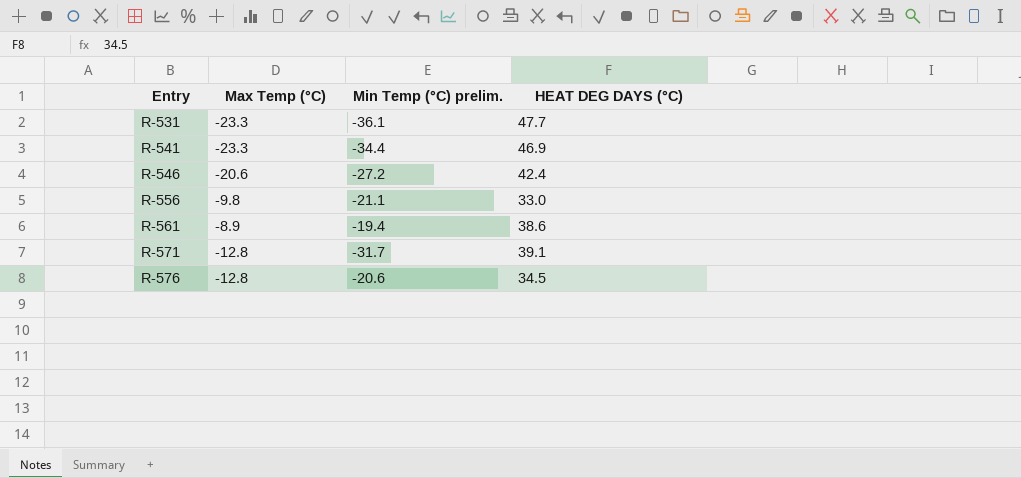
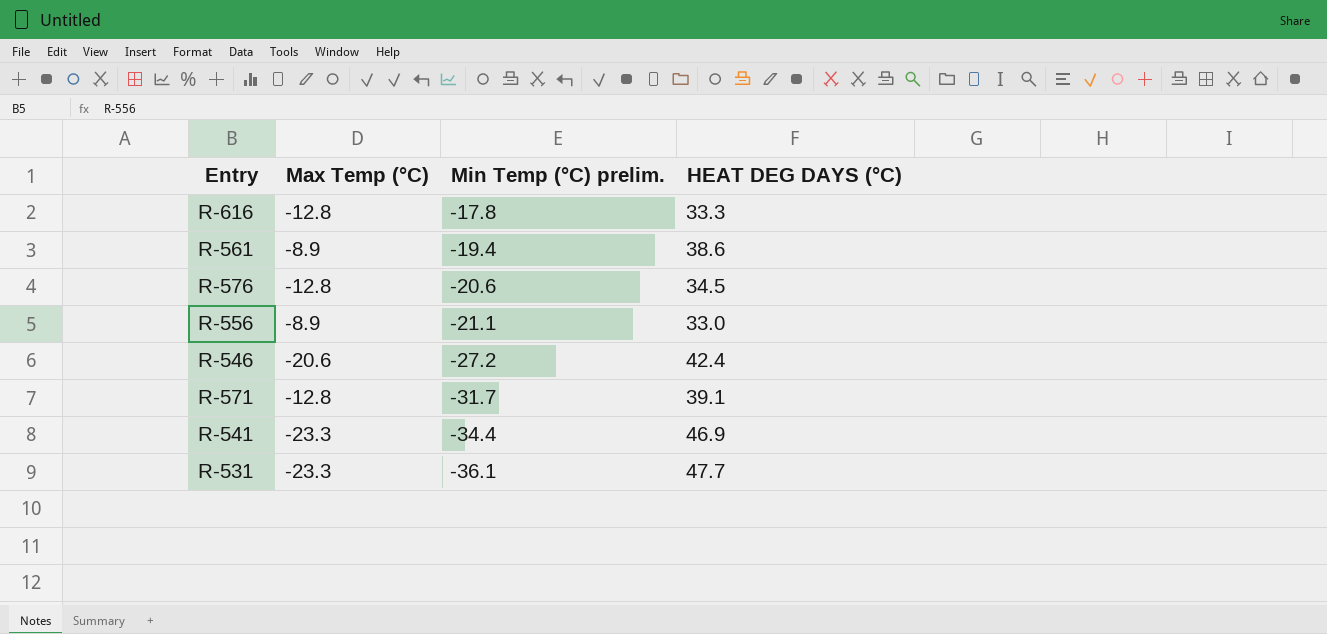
row order: Entry ascending -> Min Temp (°C) prelim. descending
row R-616: none -> -12.8 | -17.8 | 33.3
R-556 | Max Temp (°C): -9.8 -> -8.9

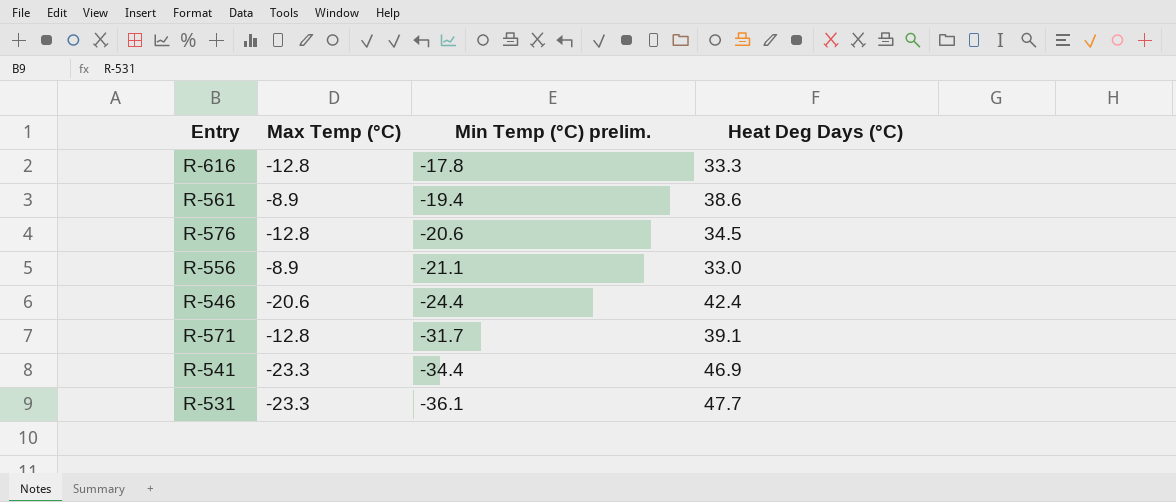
column name: HEAT DEG DAYS (°C) -> Heat Deg Days (°C)
R-546 | Min Temp (°C) prelim.: -27.2 -> -24.4

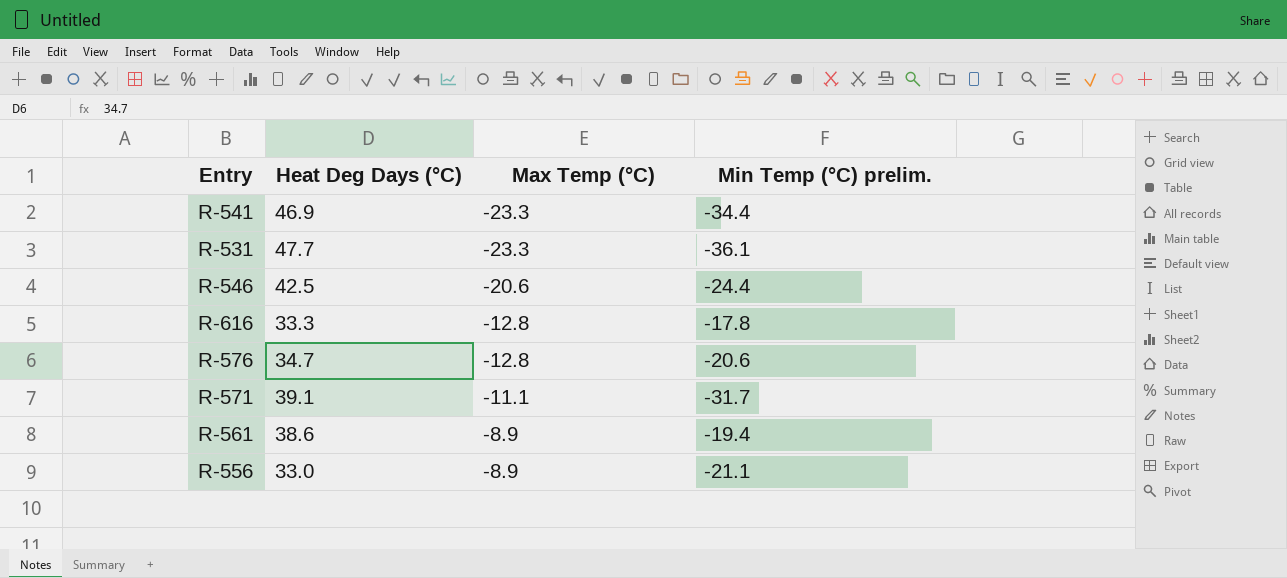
row order: Min Temp (°C) prelim. descending -> Max Temp (°C) ascending
column Heat Deg Days (°C) | position: 4 -> 2
R-546 | Heat Deg Days (°C): 42.4 -> 42.5
R-576 | Heat Deg Days (°C): 34.5 -> 34.7
R-571 | Max Temp (°C): -12.8 -> -11.1

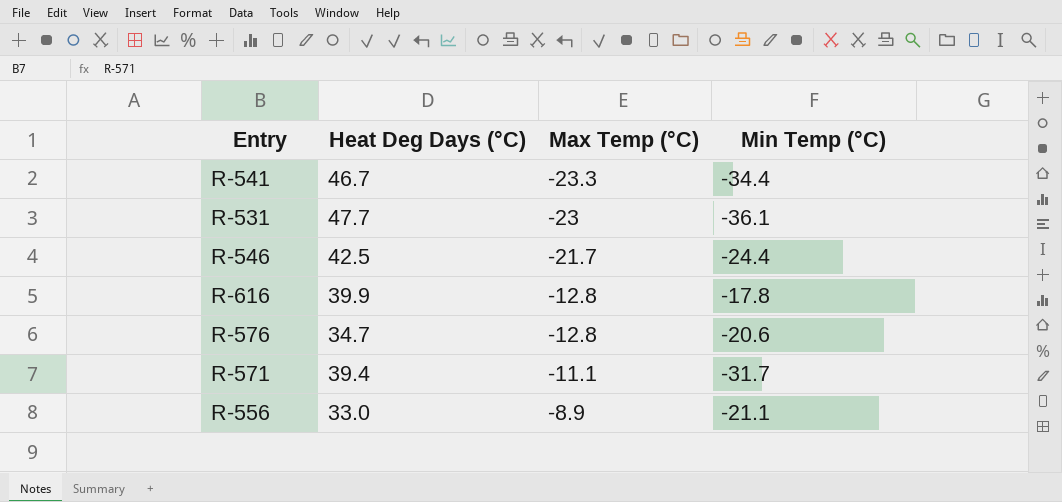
column name: Min Temp (°C) prelim. -> Min Temp (°C)
row R-561: 38.6 | -8.9 | -19.4 -> none
R-541 | Heat Deg Days (°C): 46.9 -> 46.7
R-531 | Max Temp (°C): -23.3 -> -23
R-546 | Max Temp (°C): -20.6 -> -21.7
R-616 | Heat Deg Days (°C): 33.3 -> 39.9
R-571 | Heat Deg Days (°C): 39.1 -> 39.4

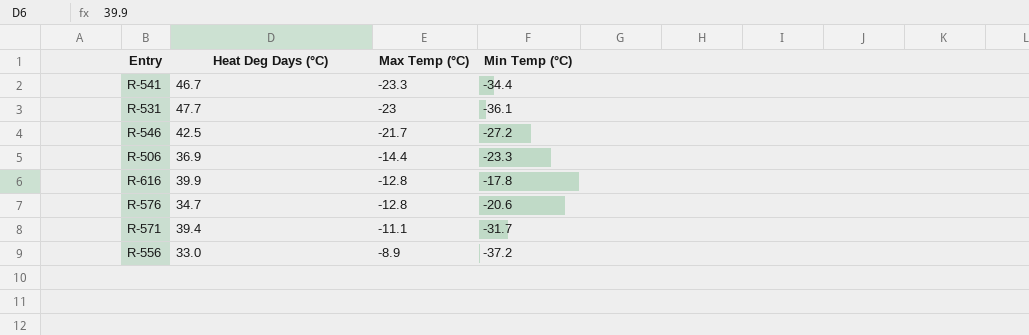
R-546 | Min Temp (°C): -24.4 -> -27.2
row R-506: none -> 36.9 | -14.4 | -23.3
R-556 | Min Temp (°C): -21.1 -> -37.2

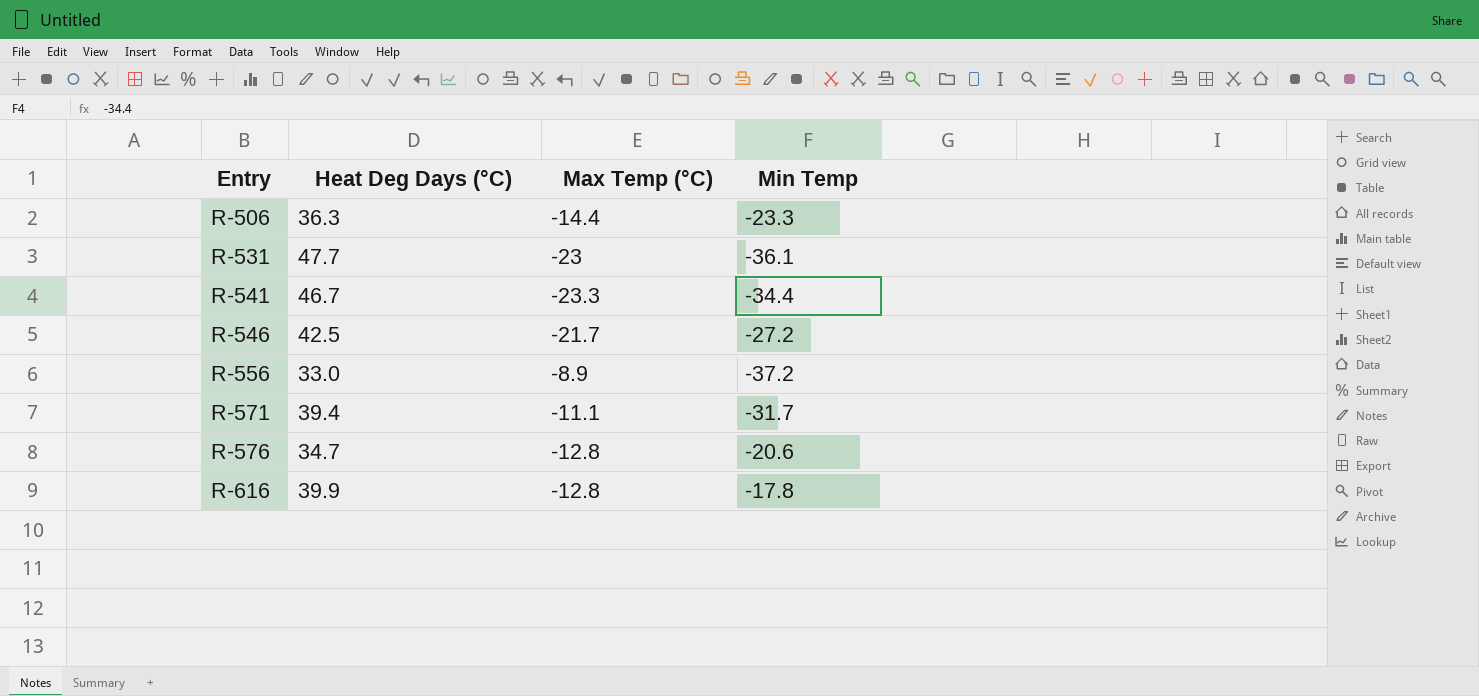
row order: Max Temp (°C) ascending -> Entry ascending
column name: Min Temp (°C) -> Min Temp
R-506 | Heat Deg Days (°C): 36.9 -> 36.3

